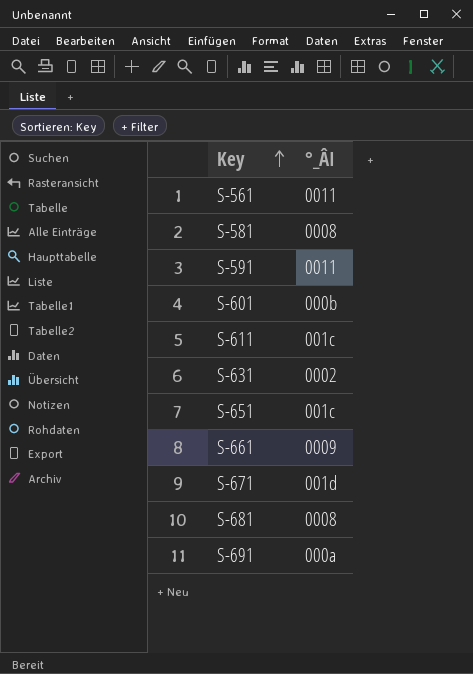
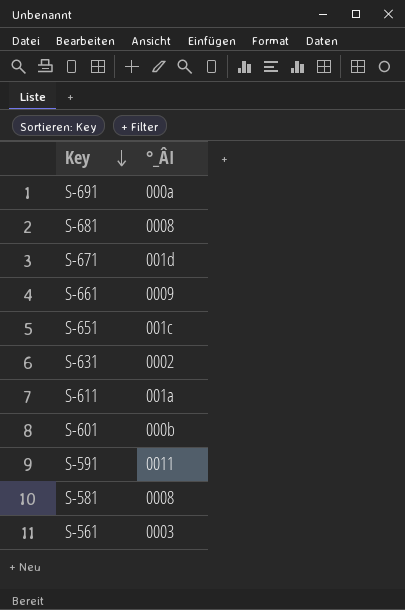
row order: Key ascending -> Key descending
S-611 | °_ÂI: 001c -> 001a
S-561 | °_ÂI: 0011 -> 0003

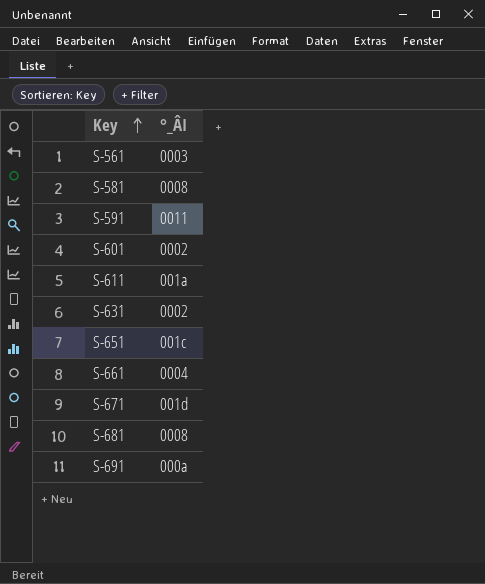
row order: Key descending -> Key ascending
S-601 | °_ÂI: 000b -> 0002
S-661 | °_ÂI: 0009 -> 0004

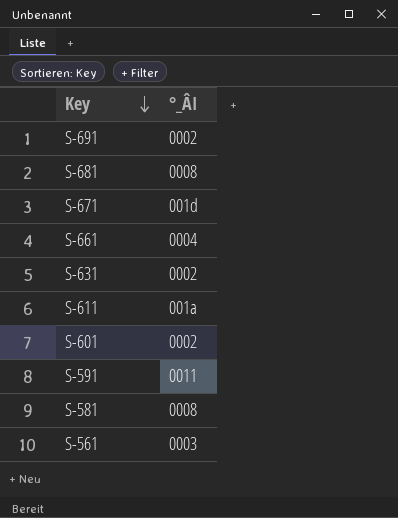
row order: Key ascending -> Key descending
row S-651: 001c -> none
S-691 | °_ÂI: 000a -> 0002

